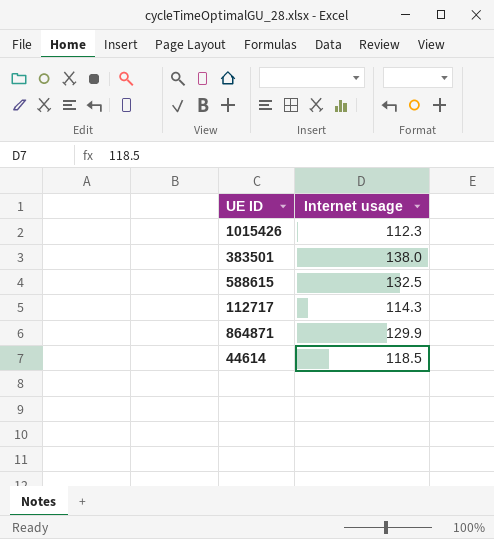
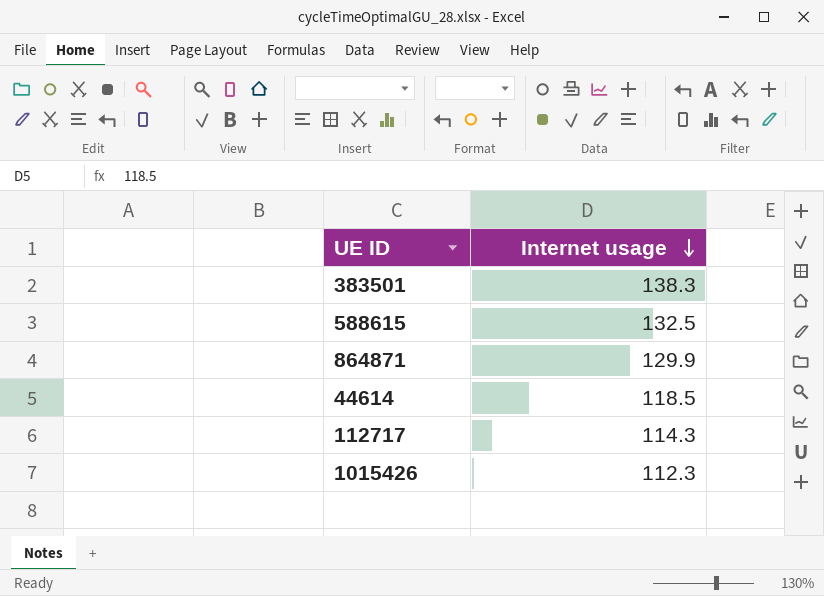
row order: none -> Internet usage descending
383501 | Internet usage: 138.0 -> 138.3

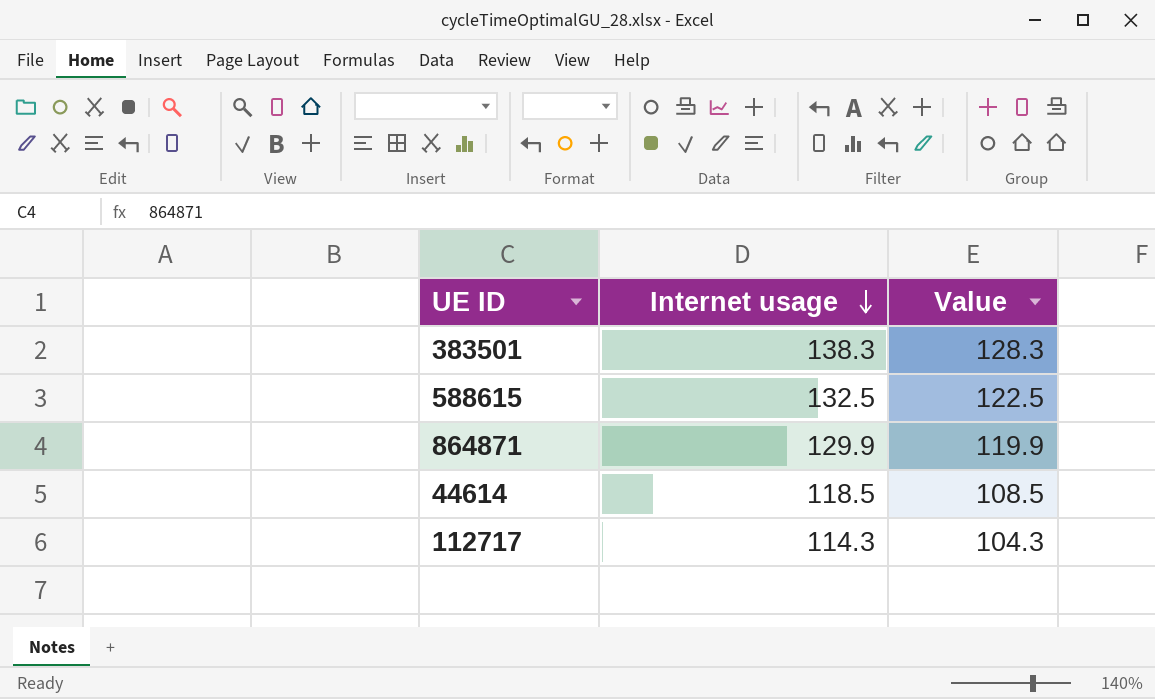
column Value | formula: none -> [Internet usage] - 10
row 1015426: 112.3 -> none

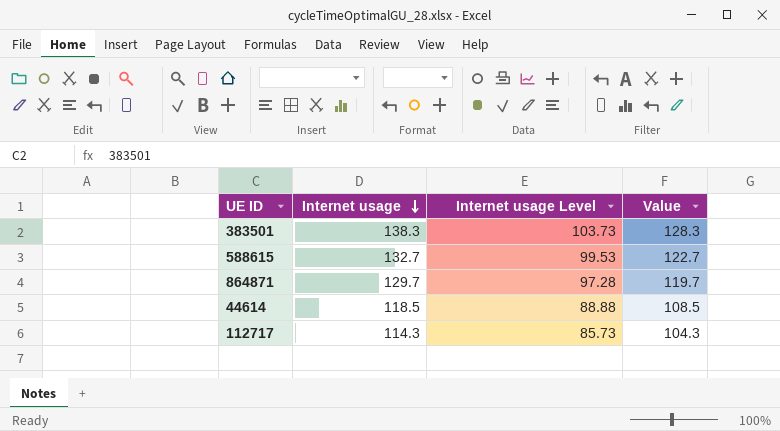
column Internet usage Level | formula: none -> [Internet usage] * 0.75
588615 | Internet usage: 132.5 -> 132.7
588615 | Value: 122.5 -> 122.7
864871 | Internet usage: 129.9 -> 129.7
864871 | Value: 119.9 -> 119.7

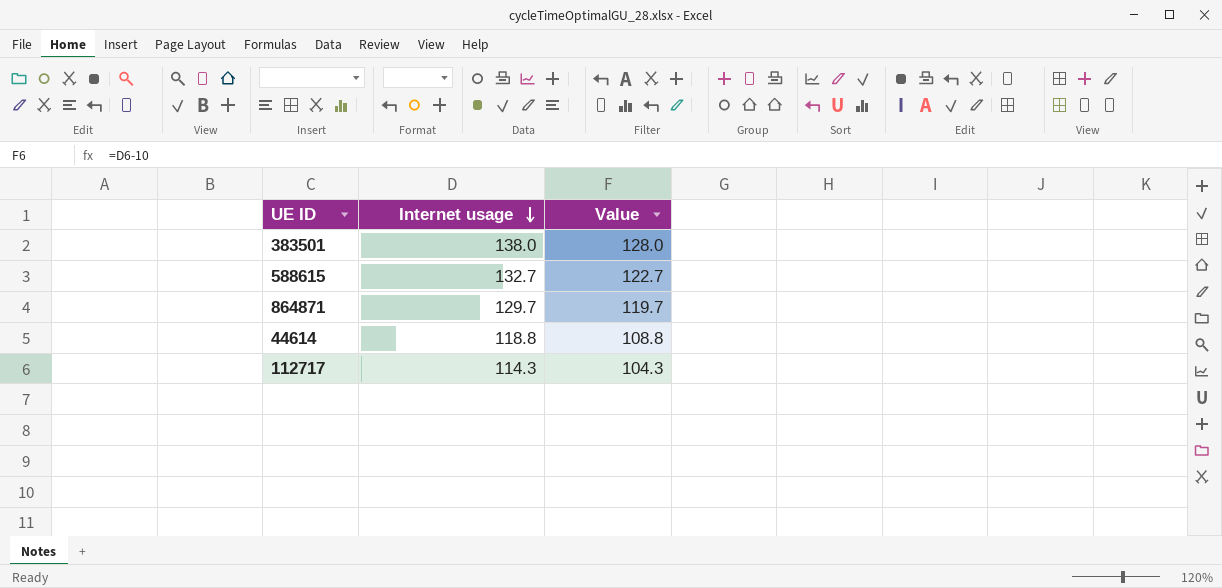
column Internet usage Level | formula: [Internet usage] * 0.75 -> none
383501 | Internet usage: 138.3 -> 138.0
383501 | Value: 128.3 -> 128.0
44614 | Internet usage: 118.5 -> 118.8
44614 | Value: 108.5 -> 108.8

